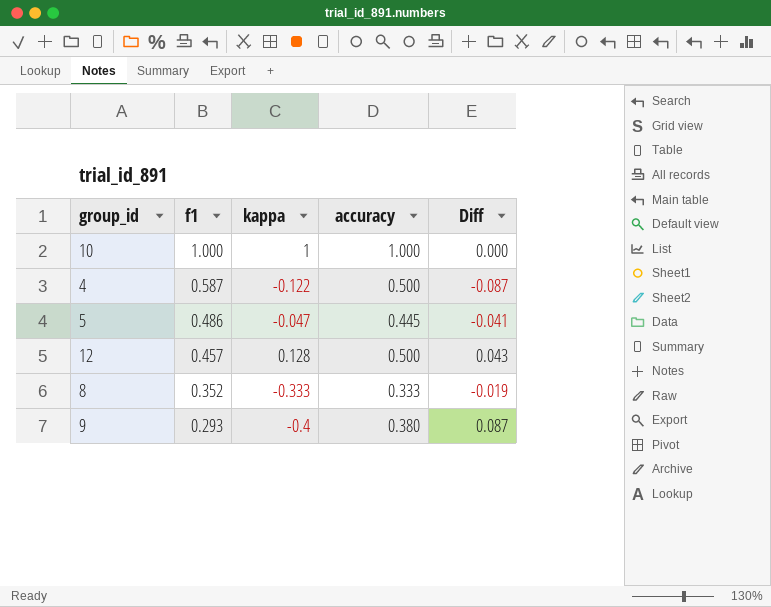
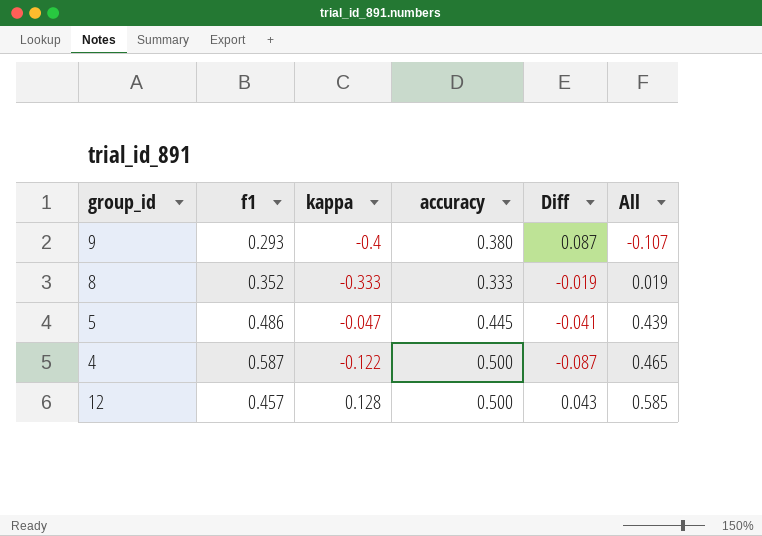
row order: f1 descending -> All ascending
column All | formula: none -> [f1] + [kappa]
row 10: 1.000 | 1 | 1.000 | 0.000 -> none

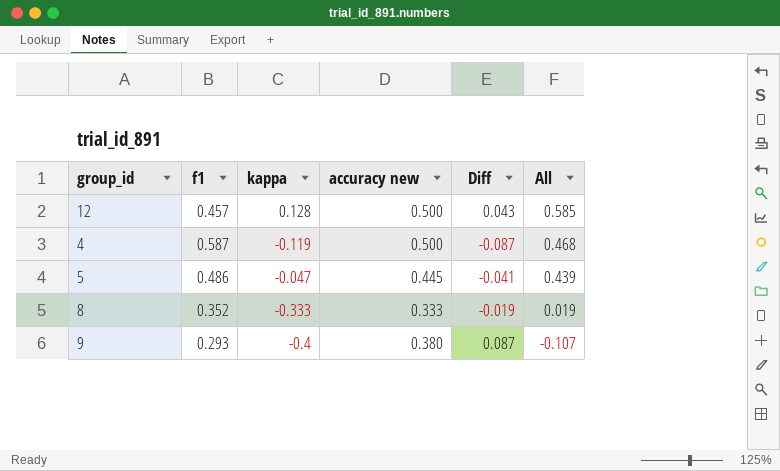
row order: All ascending -> All descending
column name: accuracy -> accuracy new
4 | kappa: -0.122 -> -0.119
4 | All: 0.465 -> 0.468

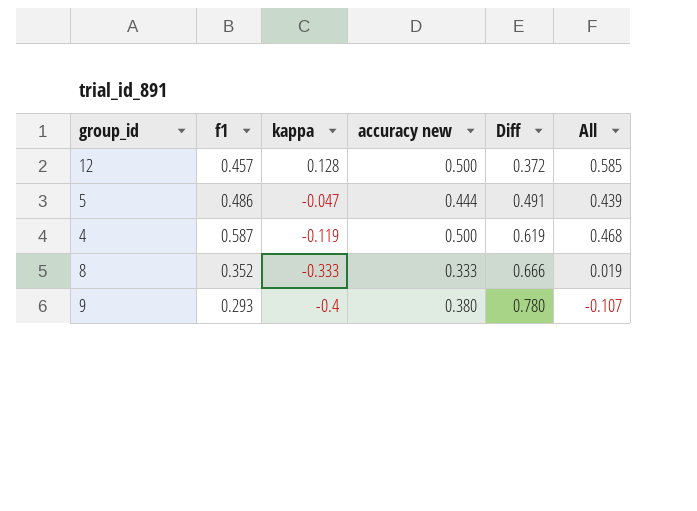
row order: All descending -> kappa descending
column Diff | formula: [accuracy new] - [f1] -> [accuracy new] - [kappa]
5 | accuracy new: 0.445 -> 0.444

